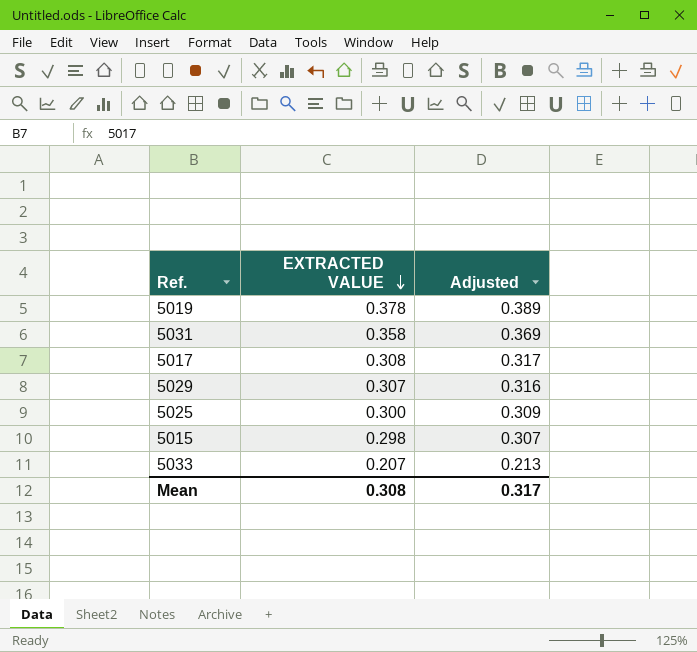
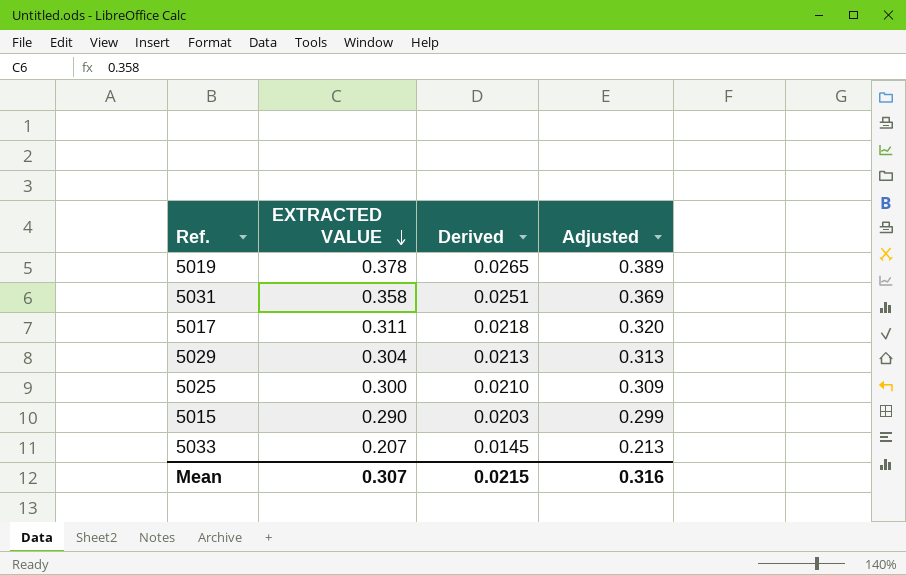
column Derived | formula: none -> [EXTRACTED VALUE] * 0.07
5017 | EXTRACTED VALUE: 0.308 -> 0.311
5017 | Adjusted: 0.317 -> 0.320
5029 | EXTRACTED VALUE: 0.307 -> 0.304
5029 | Adjusted: 0.316 -> 0.313
5015 | EXTRACTED VALUE: 0.298 -> 0.290
5015 | Adjusted: 0.307 -> 0.299
Mean | EXTRACTED VALUE: 0.308 -> 0.307
Mean | Adjusted: 0.317 -> 0.316

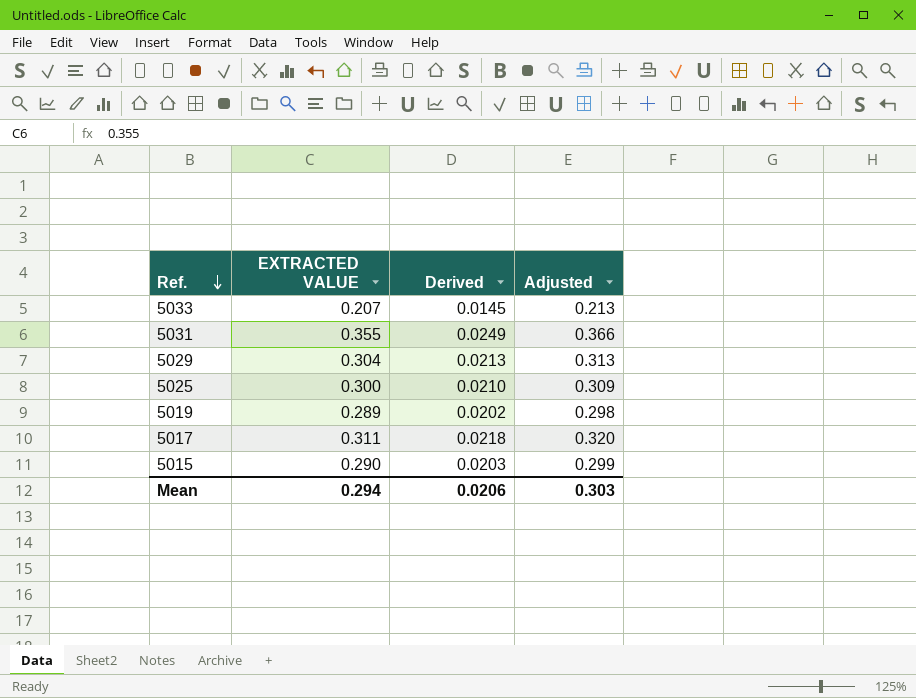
row order: EXTRACTED VALUE descending -> Ref. descending
5031 | EXTRACTED VALUE: 0.358 -> 0.355
5031 | Derived: 0.0251 -> 0.0249
5031 | Adjusted: 0.369 -> 0.366
5019 | EXTRACTED VALUE: 0.378 -> 0.289
5019 | Derived: 0.0265 -> 0.0202
5019 | Adjusted: 0.389 -> 0.298
Mean | EXTRACTED VALUE: 0.307 -> 0.294
Mean | Derived: 0.0215 -> 0.0206
Mean | Adjusted: 0.316 -> 0.303

